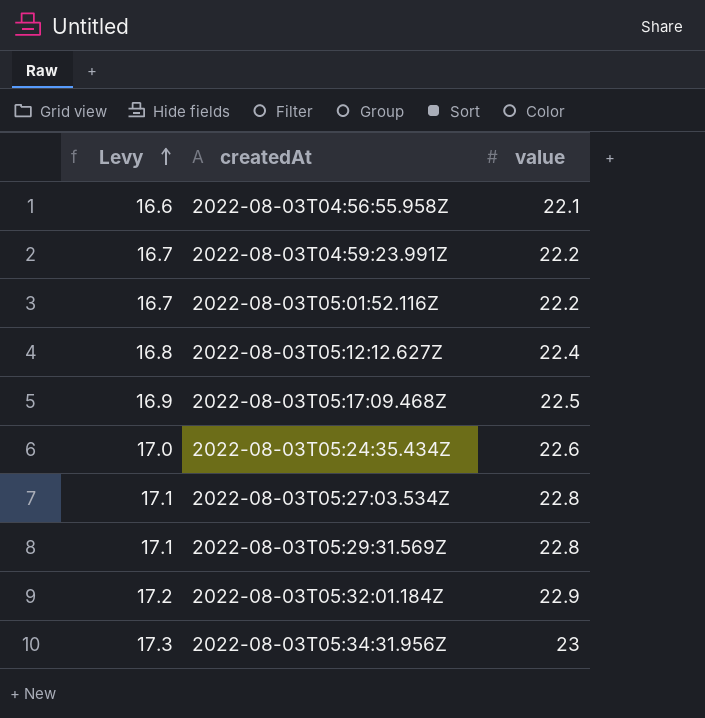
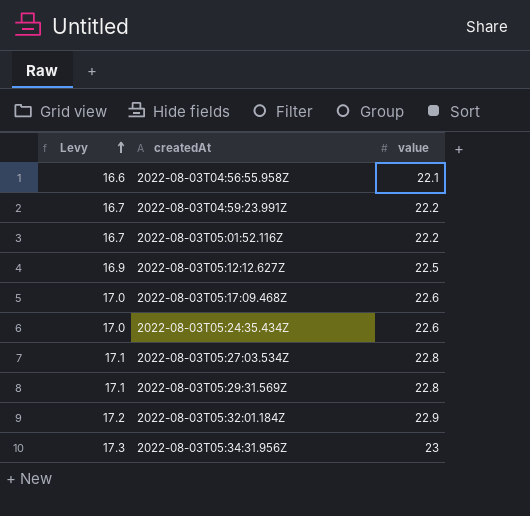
2022-08-03T05:12:12.627Z | Levy: 16.8 -> 16.9
2022-08-03T05:12:12.627Z | value: 22.4 -> 22.5
2022-08-03T05:17:09.468Z | Levy: 16.9 -> 17.0
2022-08-03T05:17:09.468Z | value: 22.5 -> 22.6

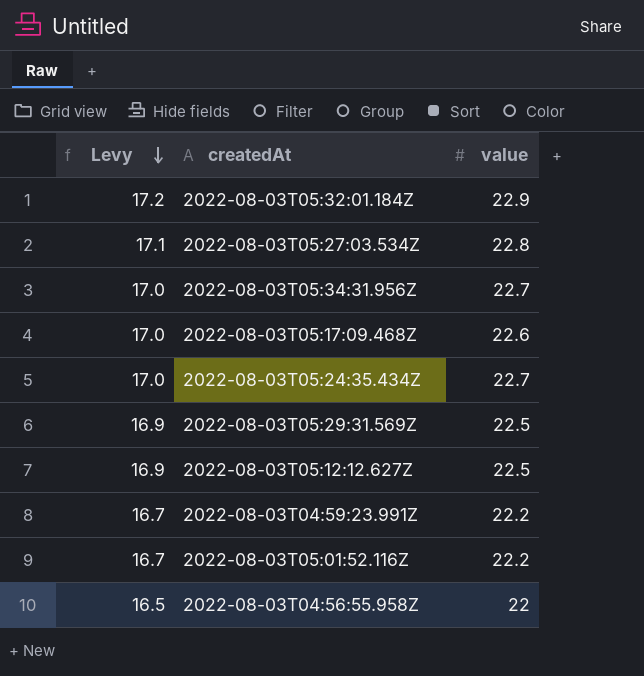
row order: Levy ascending -> Levy descending
2022-08-03T05:34:31.956Z | Levy: 17.3 -> 17.0
2022-08-03T05:34:31.956Z | value: 23 -> 22.7
2022-08-03T05:24:35.434Z | value: 22.6 -> 22.7
2022-08-03T05:29:31.569Z | Levy: 17.1 -> 16.9
2022-08-03T05:29:31.569Z | value: 22.8 -> 22.5
2022-08-03T04:56:55.958Z | Levy: 16.6 -> 16.5
2022-08-03T04:56:55.958Z | value: 22.1 -> 22

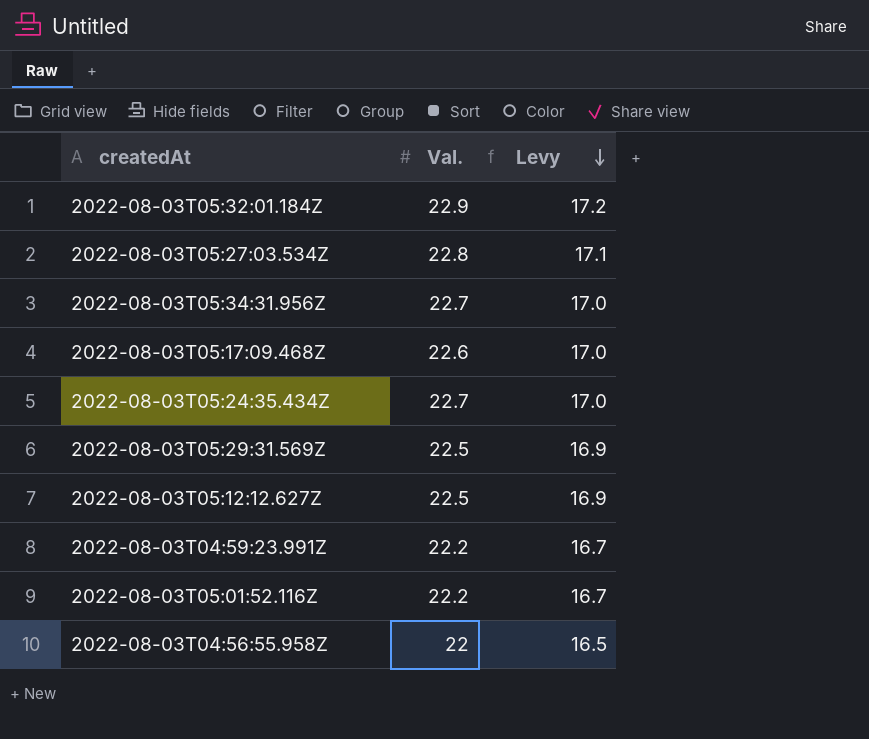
column name: value -> Val.
column Levy | position: 1 -> 3

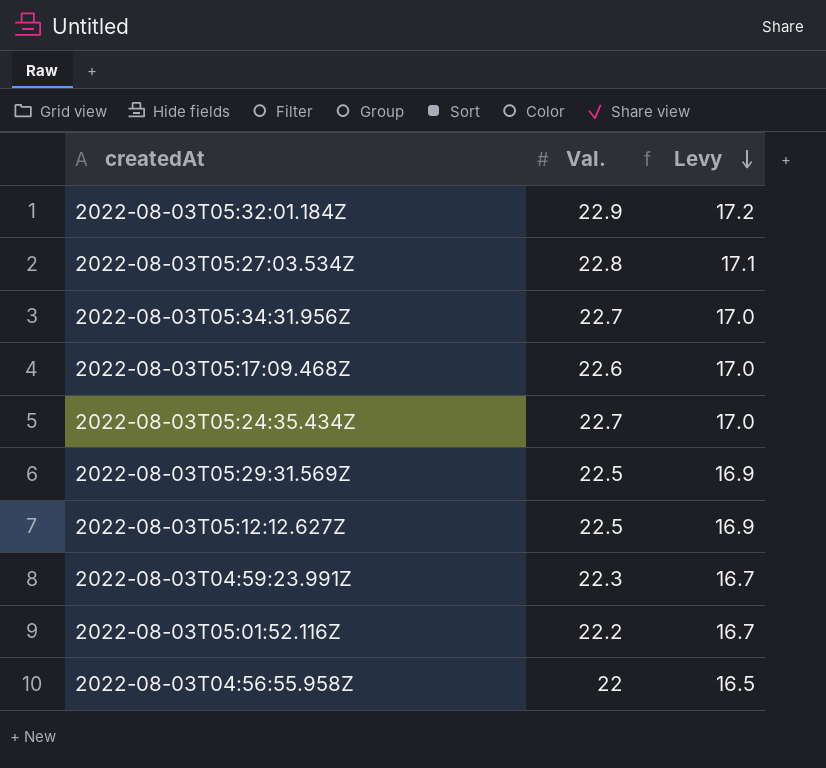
2022-08-03T04:59:23.991Z | Val.: 22.2 -> 22.3

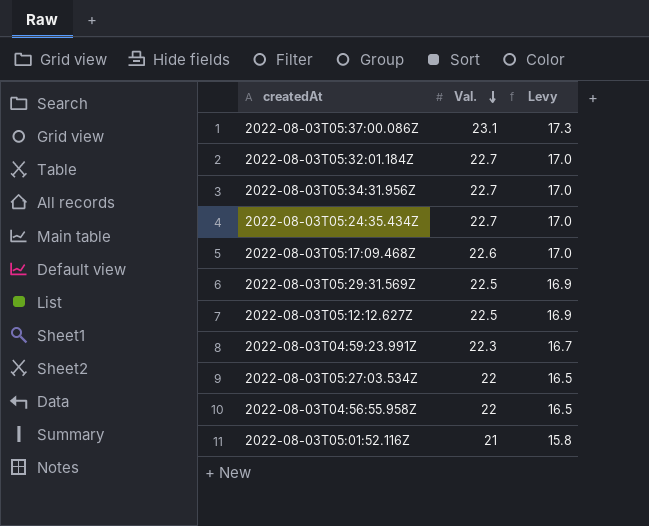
row order: Levy descending -> Val. descending
row 2022-08-03T05:37:00.086Z: none -> 23.1 | 17.3
2022-08-03T05:32:01.184Z | Val.: 22.9 -> 22.7
2022-08-03T05:32:01.184Z | Levy: 17.2 -> 17.0
2022-08-03T05:27:03.534Z | Val.: 22.8 -> 22
2022-08-03T05:27:03.534Z | Levy: 17.1 -> 16.5
2022-08-03T05:01:52.116Z | Val.: 22.2 -> 21
2022-08-03T05:01:52.116Z | Levy: 16.7 -> 15.8

